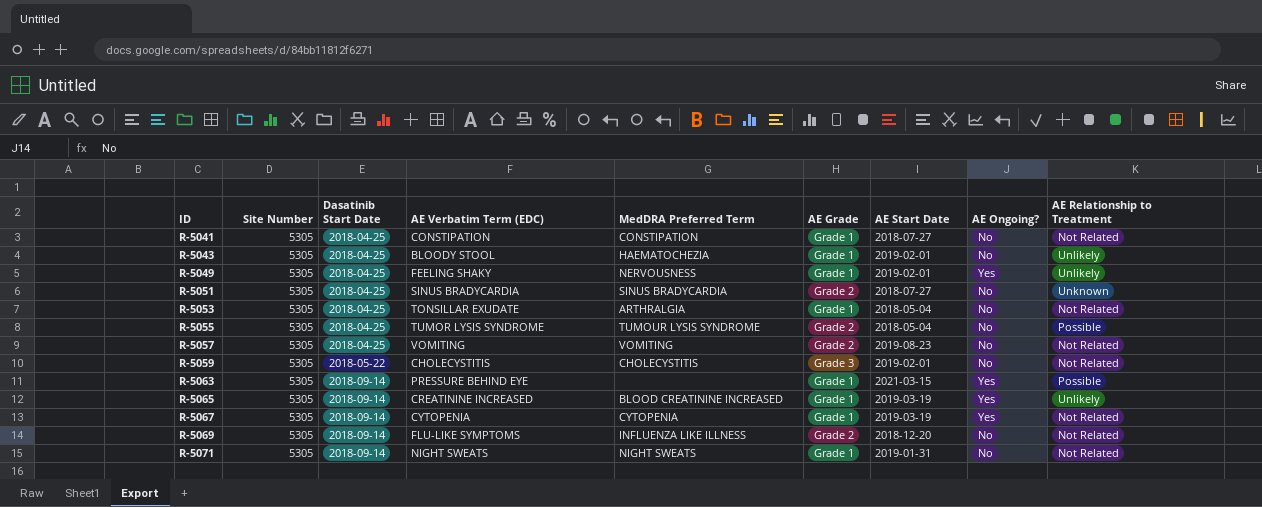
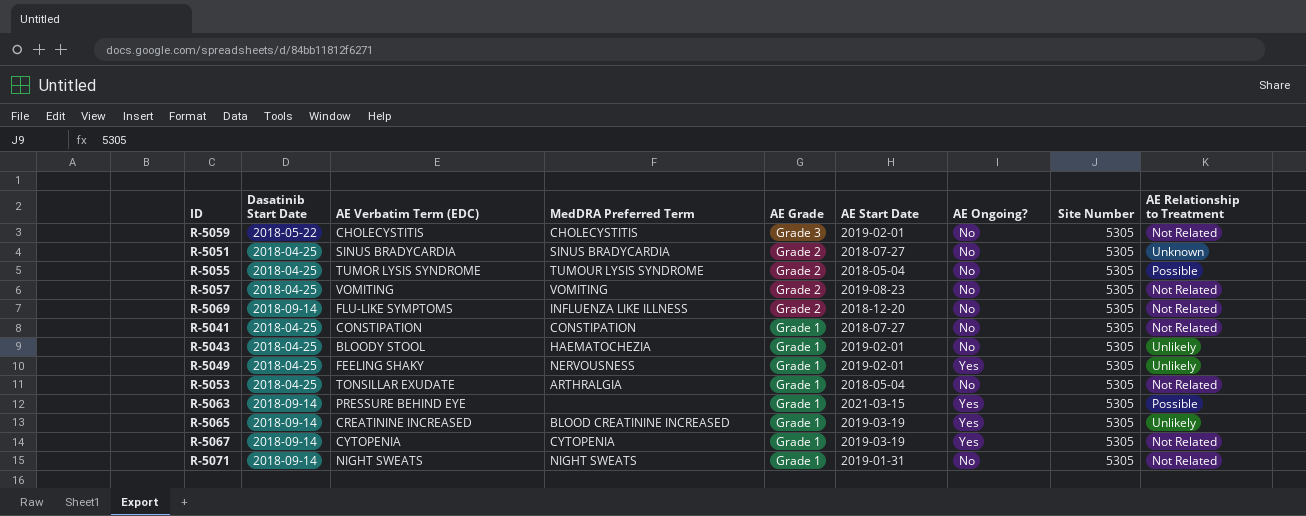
row order: ID ascending -> AE Grade descending
column Site Number | position: 2 -> 8

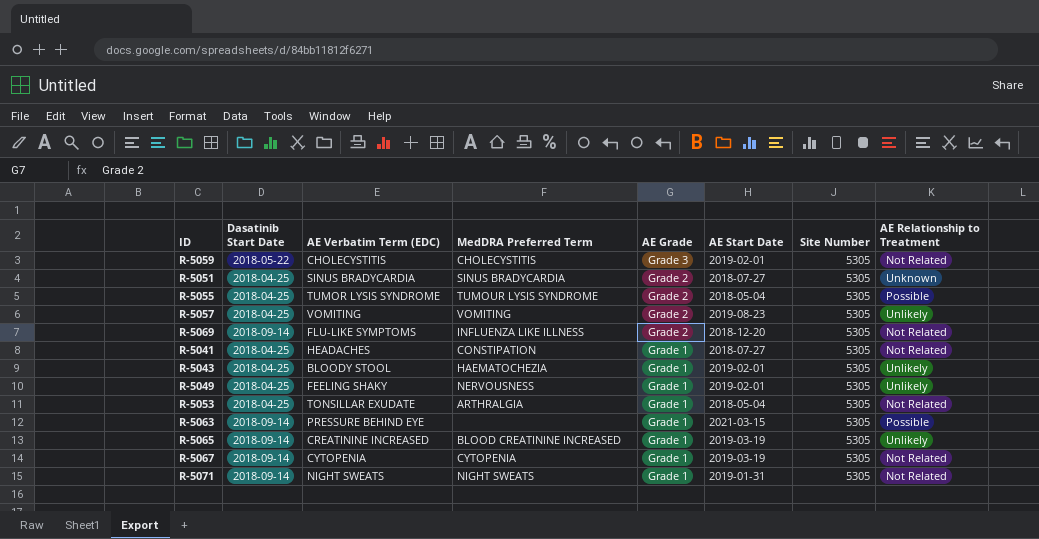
column AE Ongoing? | position: 7 -> none
R-5057 | AE Relationship to Treatment: Not Related -> Unlikely
R-5041 | AE Verbatim Term (EDC): CONSTIPATION -> HEADACHES

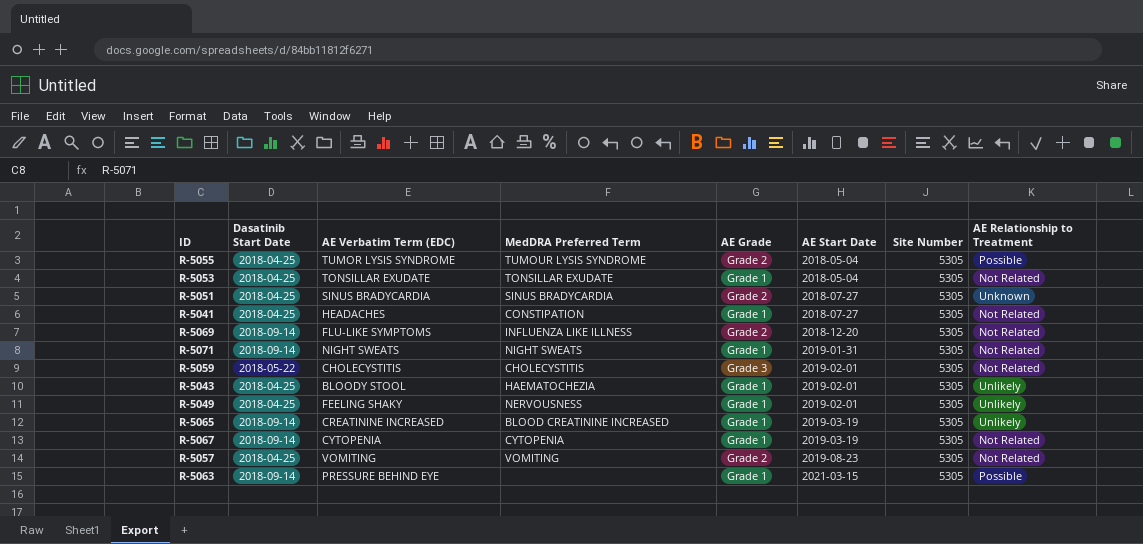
row order: AE Grade descending -> AE Start Date ascending
R-5053 | MedDRA Preferred Term: ARTHRALGIA -> TONSILLAR EXUDATE
R-5057 | AE Relationship to Treatment: Unlikely -> Not Related

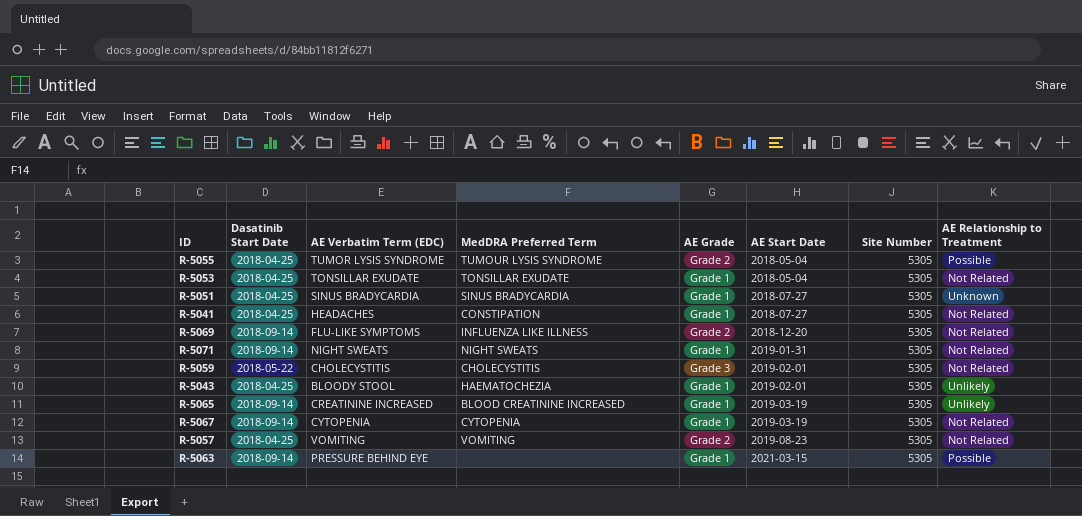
row R-5049: 2018-04-25 | FEELING SHAKY | NERVOUSNESS | Grade 1 | 2019-02-01 | 5305 | Unlikely -> none
R-5051 | AE Grade: Grade 2 -> Grade 1

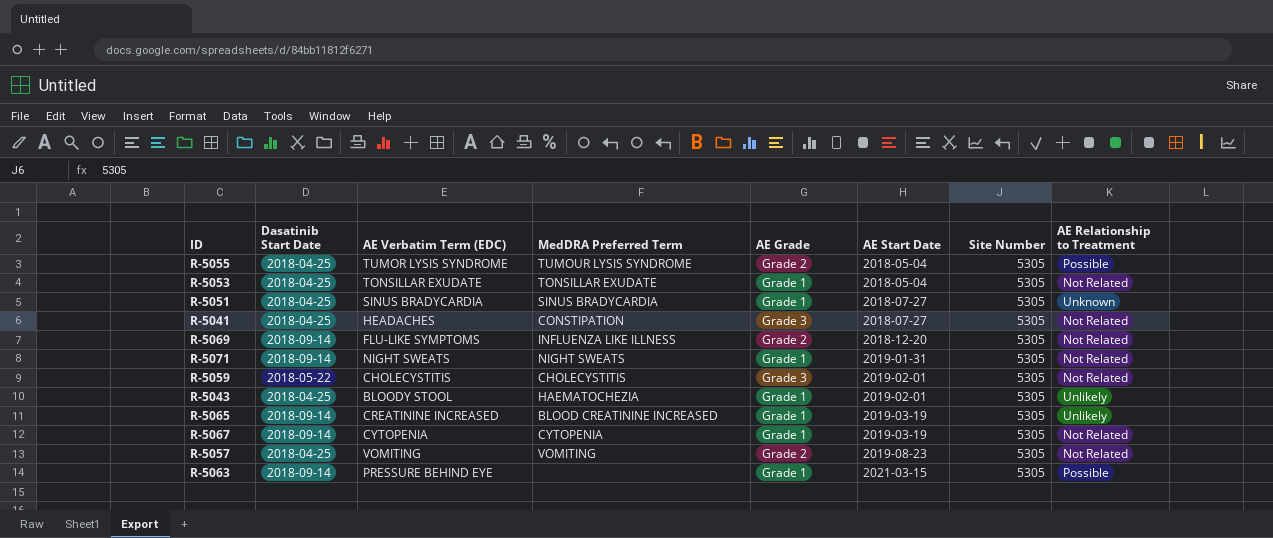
R-5041 | AE Grade: Grade 1 -> Grade 3

